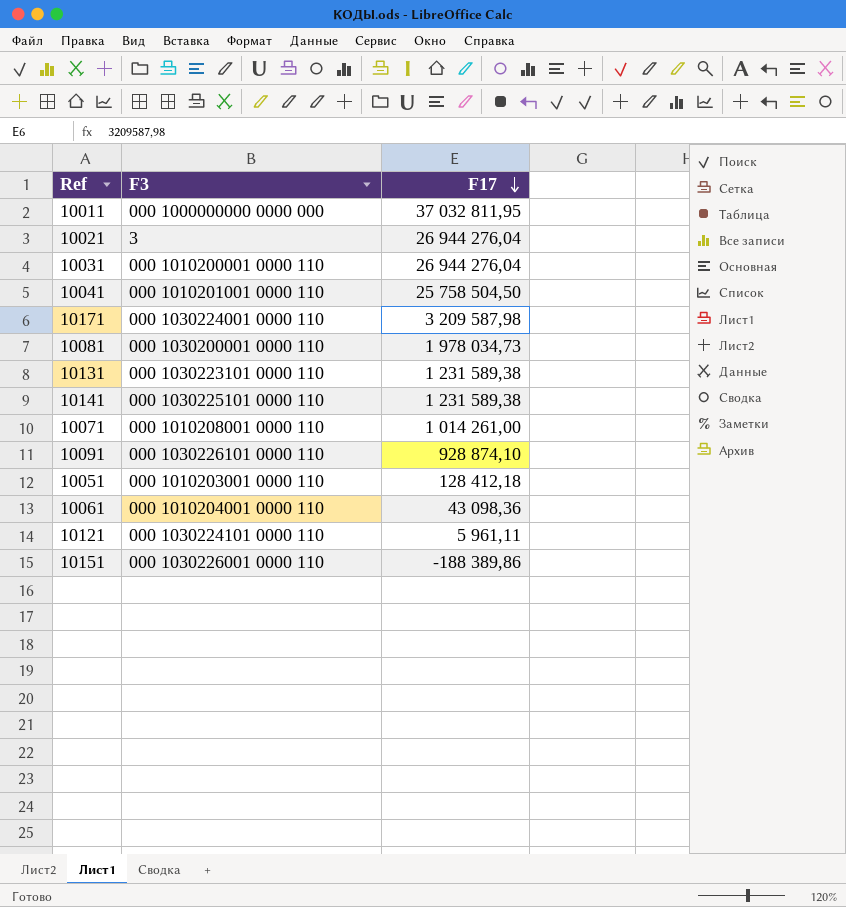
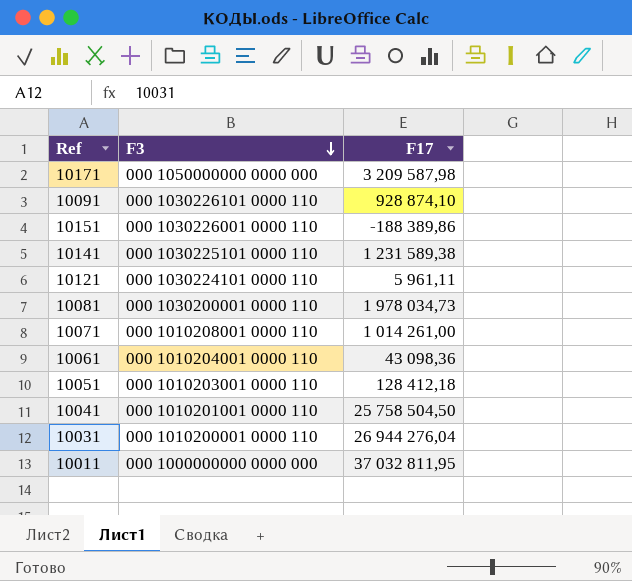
row order: F17 descending -> F3 descending
row 10021: 3 | 26 944 276,04 -> none
row 10131: 000 1030223101 0000 110 | 1 231 589,38 -> none
10171 | F3: 000 1030224001 0000 110 -> 000 1050000000 0000 000

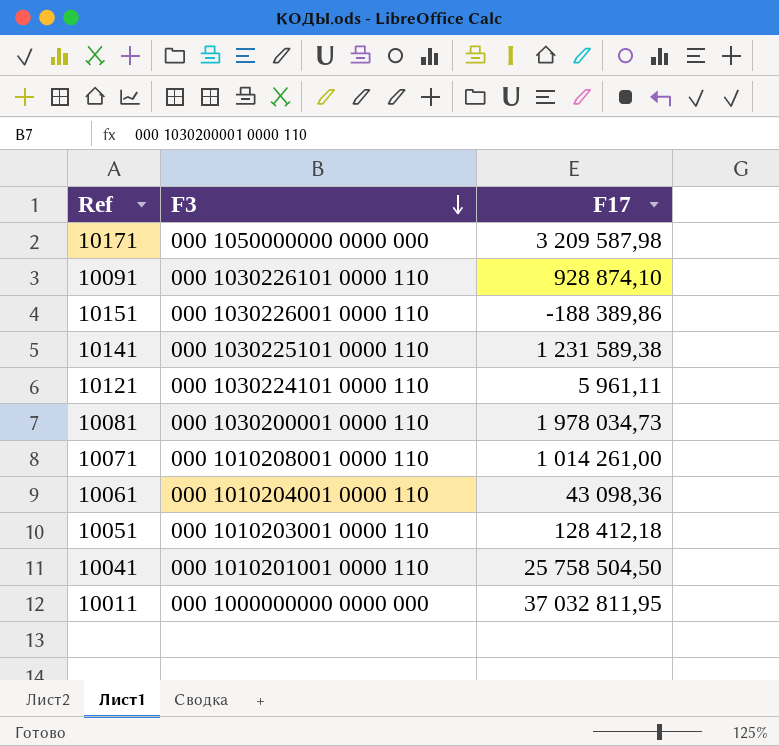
row 10031: 000 1010200001 0000 110 | 26 944 276,04 -> none

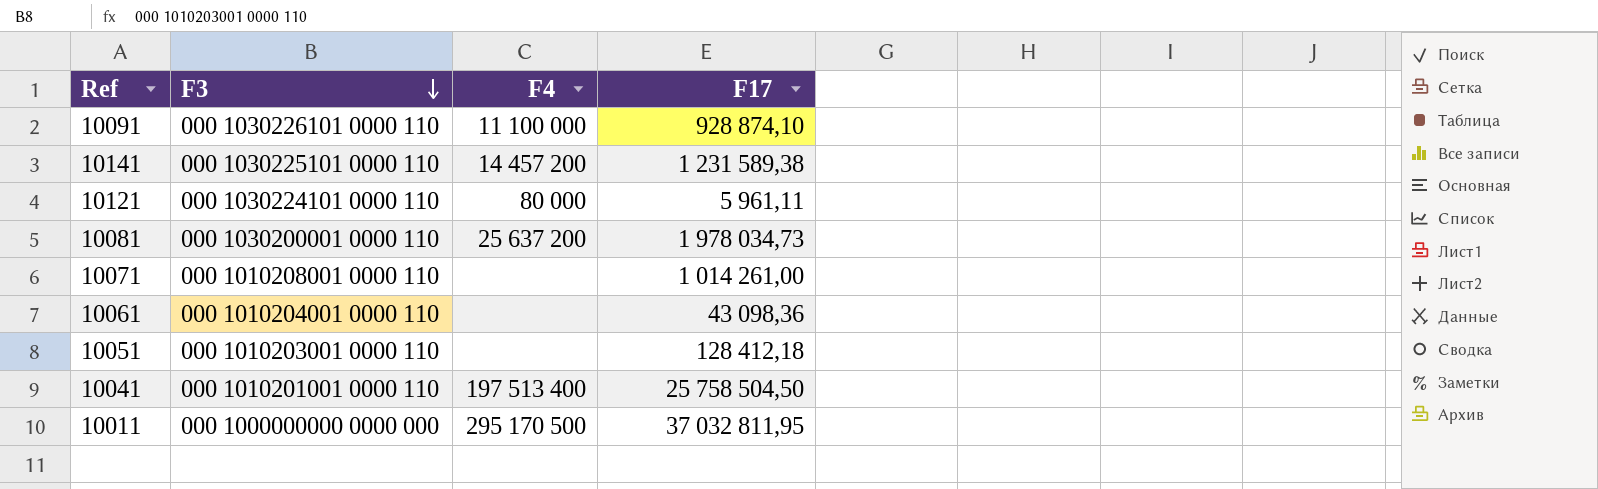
column F4 | position: none -> 3
row 10171: 000 1050000000 0000 000 | 3 209 587,98 -> none
row 10151: 000 1030226001 0000 110 | -188 389,86 -> none

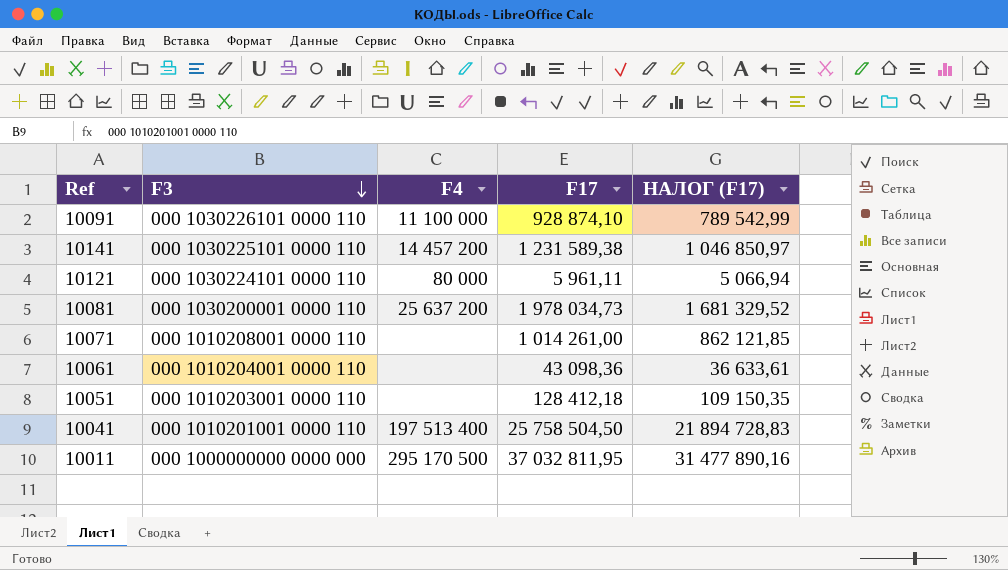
column НАЛОГ (F17) | formula: none -> [F17] * 0,85

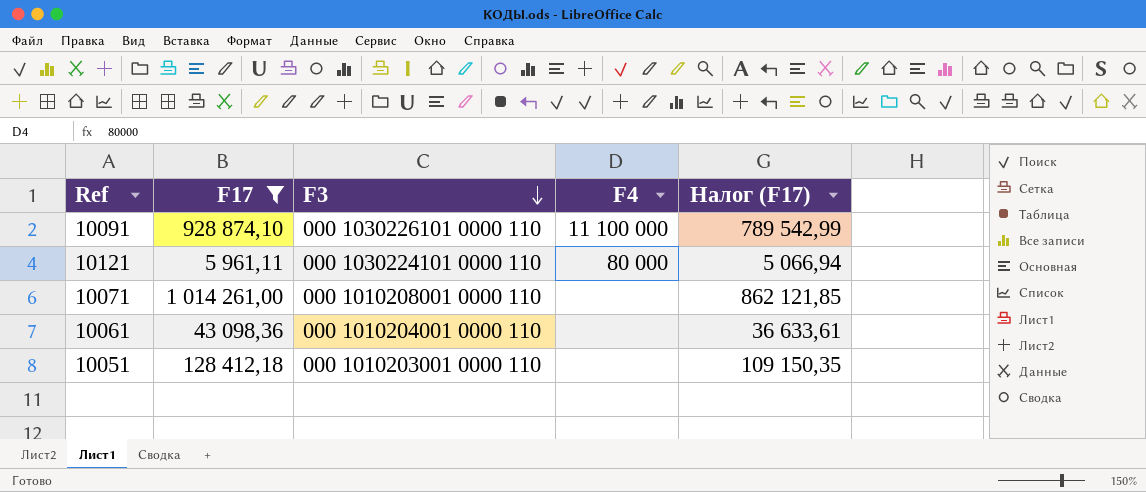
filter: none -> F17 <= 1 014 261,00
column F17 | position: 4 -> 2
column name: НАЛОГ (F17) -> Налог (F17)

